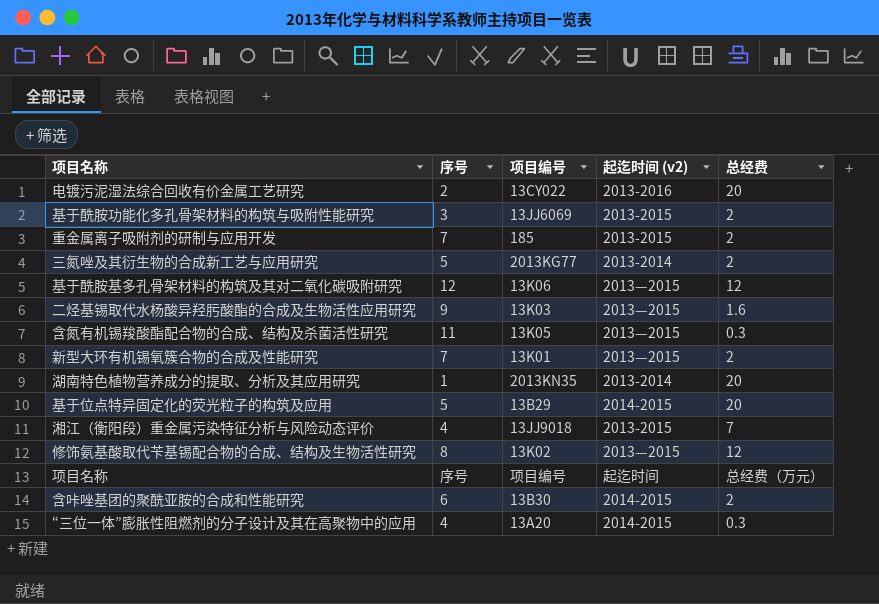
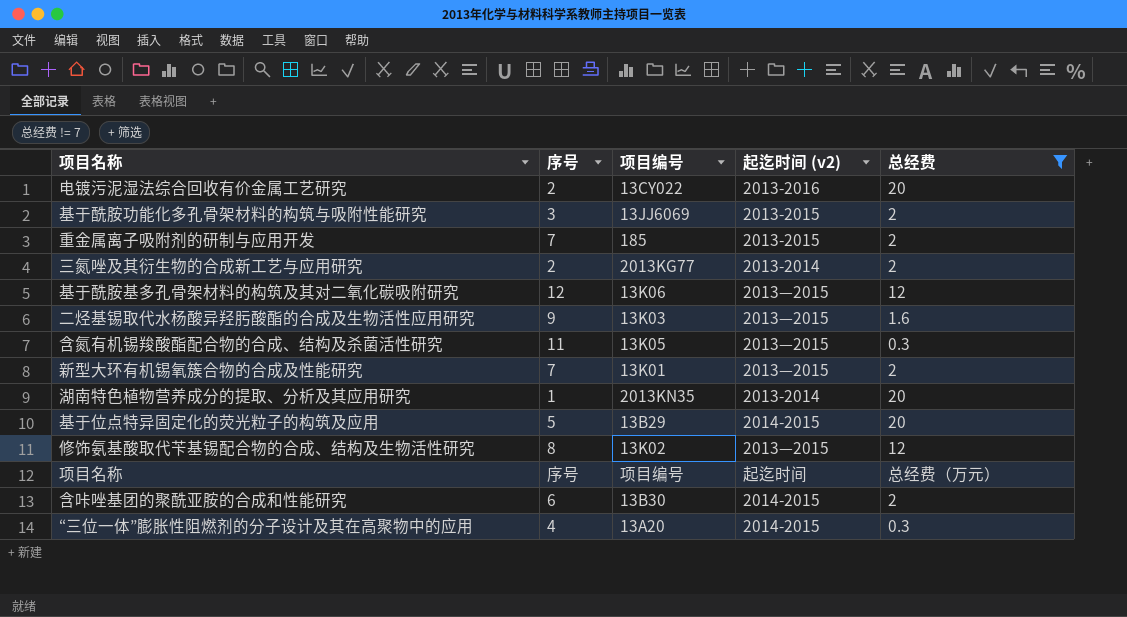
filter: none -> 总经费 != 7
三氮唑及其衍生物的合成新工艺与应用研究 | 序号: 5 -> 2

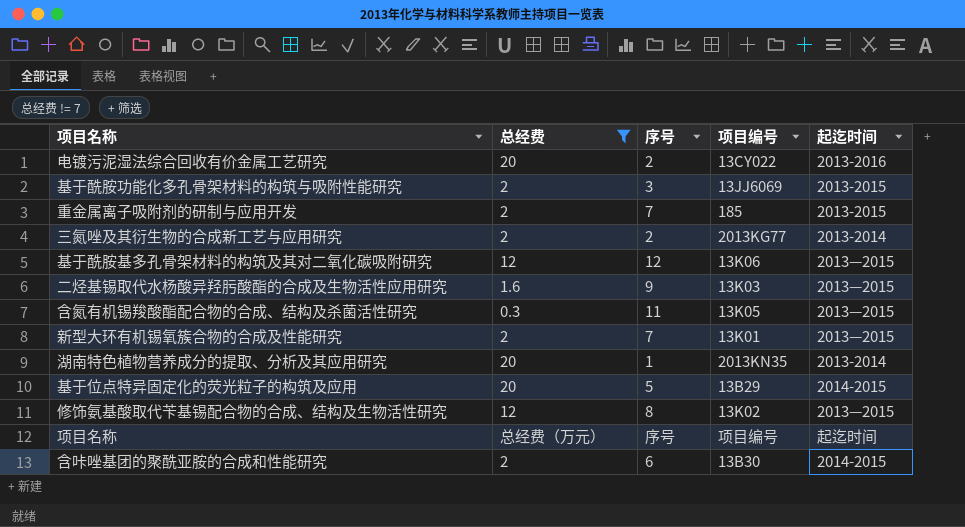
column 总经费 | position: 5 -> 2
column name: 起迄时间 (v2) -> 起迄时间
row “三位一体”膨胀性阻燃剂的分子设计及其在高聚物中的应用: 4 | 13A20 | 2014-2015 | 0.3 -> none

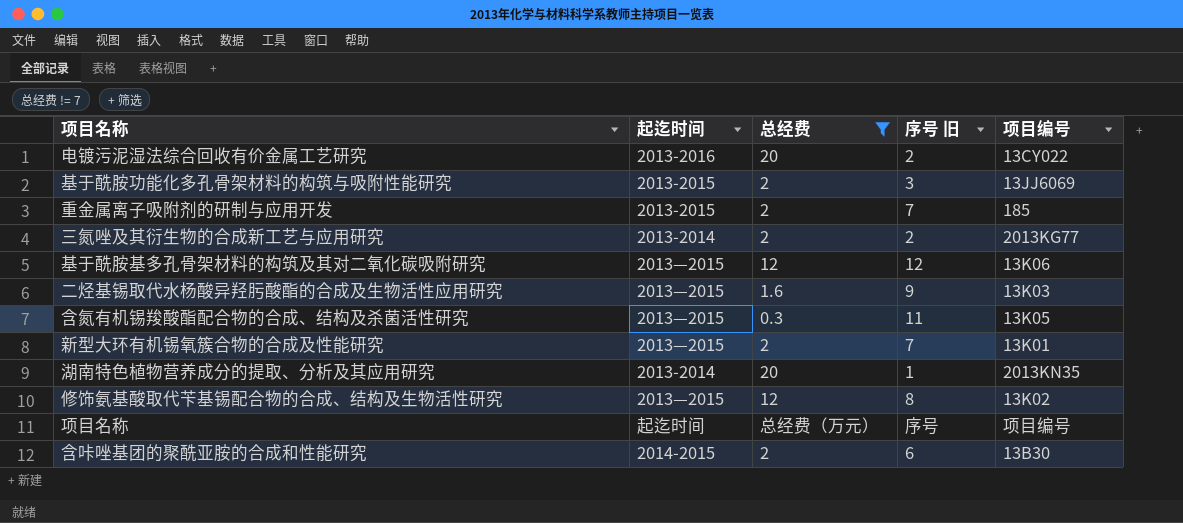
column 起迄时间 | position: 5 -> 2
column name: 序号 -> 序号 旧
row 基于位点特异固定化的荧光粒子的构筑及应用: 20 | 5 | 13B29 | 2014-2015 -> none

